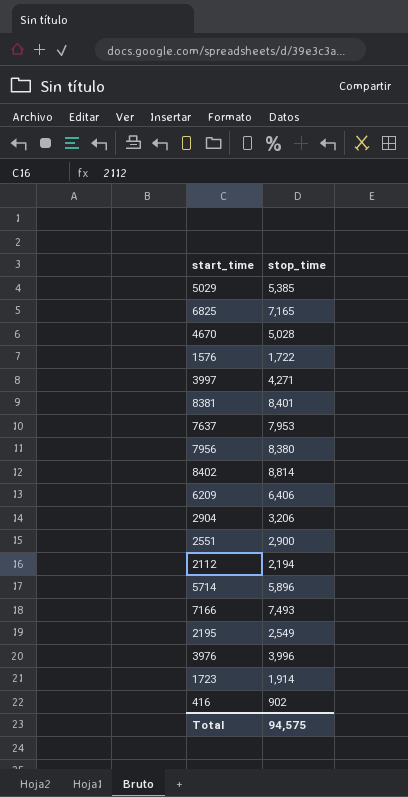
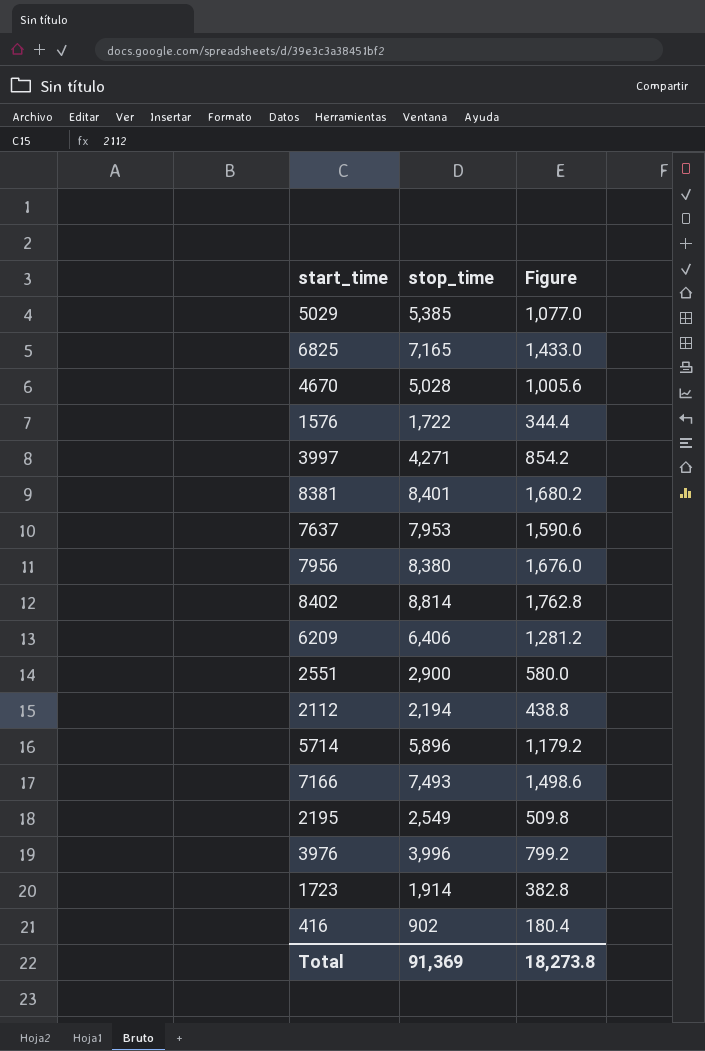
column Figure | formula: none -> [stop_time] * 0.2
row 2904: 3,206 -> none
Total | stop_time: 94,575 -> 91,369

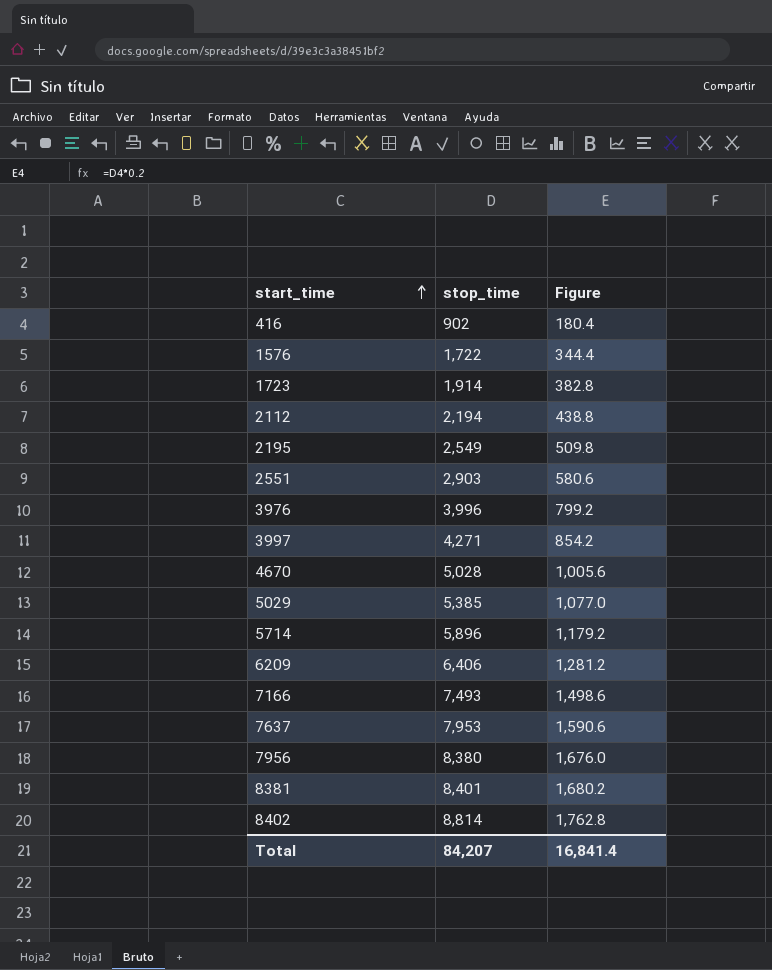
row order: none -> start_time ascending
row 6825: 7,165 | 1,433.0 -> none
2551 | stop_time: 2,900 -> 2,903
2551 | Figure: 580.0 -> 580.6
Total | stop_time: 91,369 -> 84,207
Total | Figure: 18,273.8 -> 16,841.4

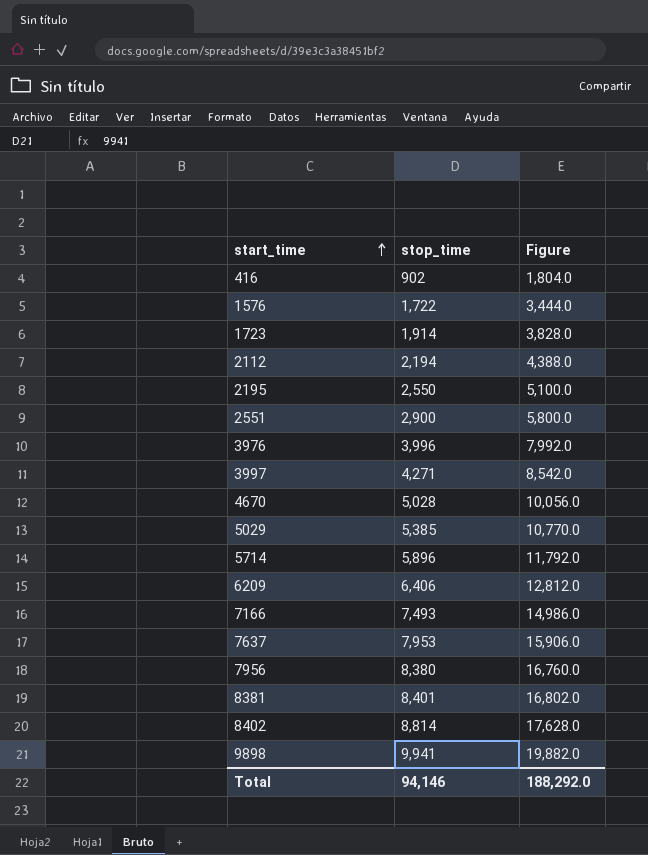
column Figure | formula: [stop_time] * 0.2 -> [stop_time] * 2
2195 | stop_time: 2,549 -> 2,550
2551 | stop_time: 2,903 -> 2,900
row 9898: none -> 9,941 | 19,882.0
Total | stop_time: 84,207 -> 94,146
Total | Figure: 16,841.4 -> 188,292.0

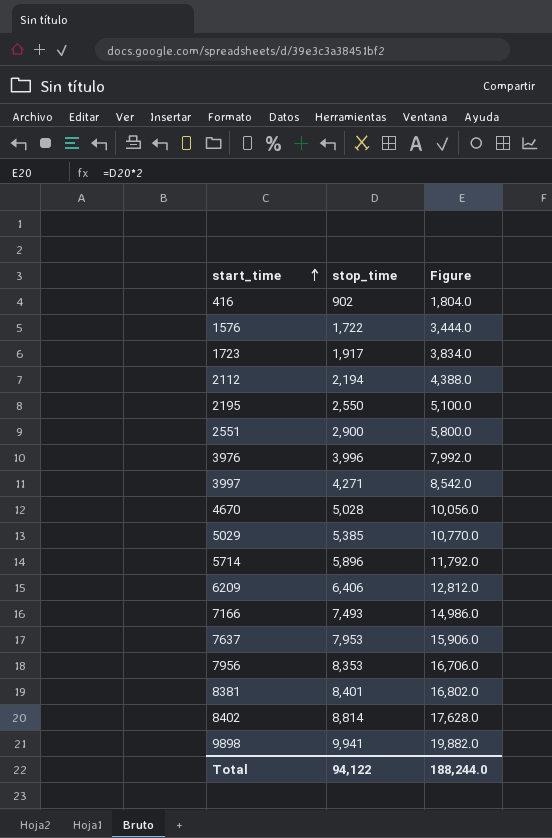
1723 | stop_time: 1,914 -> 1,917
1723 | Figure: 3,828.0 -> 3,834.0
7956 | stop_time: 8,380 -> 8,353
7956 | Figure: 16,760.0 -> 16,706.0
Total | stop_time: 94,146 -> 94,122
Total | Figure: 188,292.0 -> 188,244.0

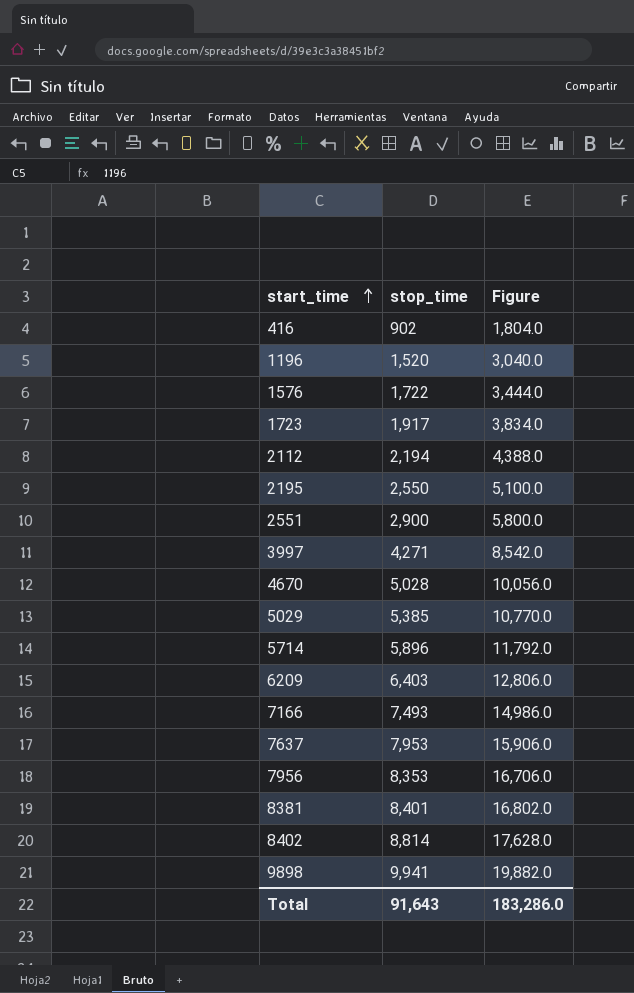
row 3976: 3,996 | 7,992.0 -> none
row 1196: none -> 1,520 | 3,040.0
6209 | stop_time: 6,406 -> 6,403
6209 | Figure: 12,812.0 -> 12,806.0
Total | stop_time: 94,122 -> 91,643
Total | Figure: 188,244.0 -> 183,286.0

